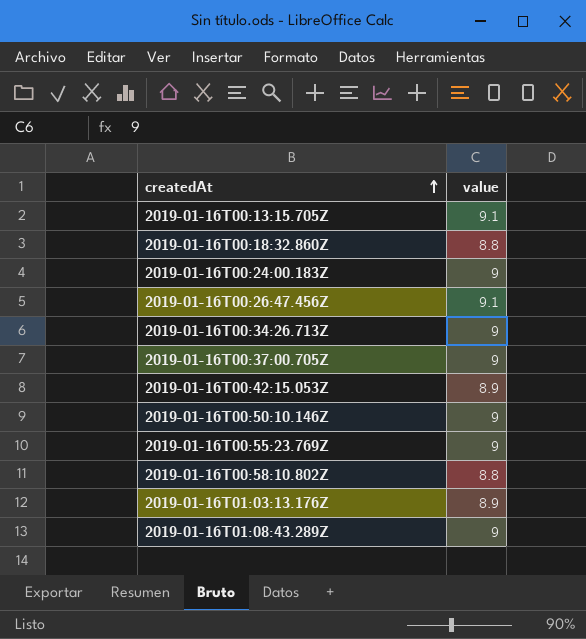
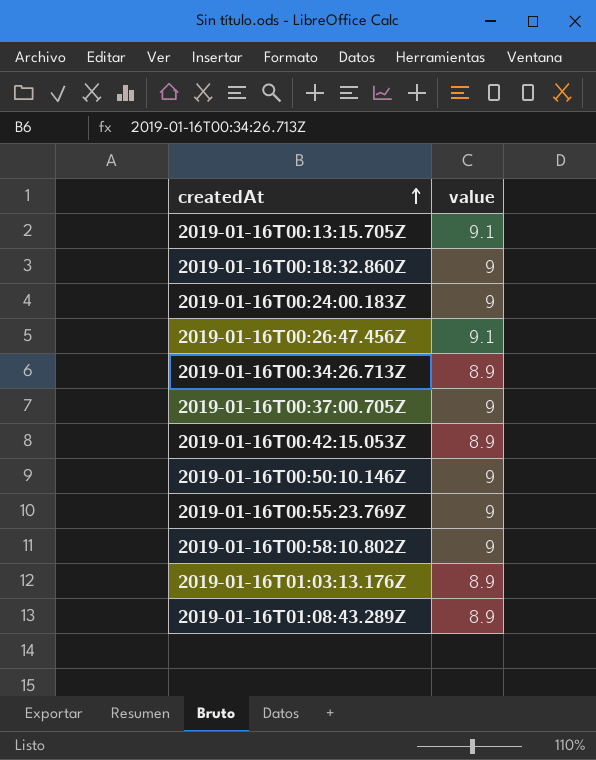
2019-01-16T00:18:32.860Z | value: 8.8 -> 9
2019-01-16T00:34:26.713Z | value: 9 -> 8.9
2019-01-16T00:58:10.802Z | value: 8.8 -> 9
2019-01-16T01:08:43.289Z | value: 9 -> 8.9

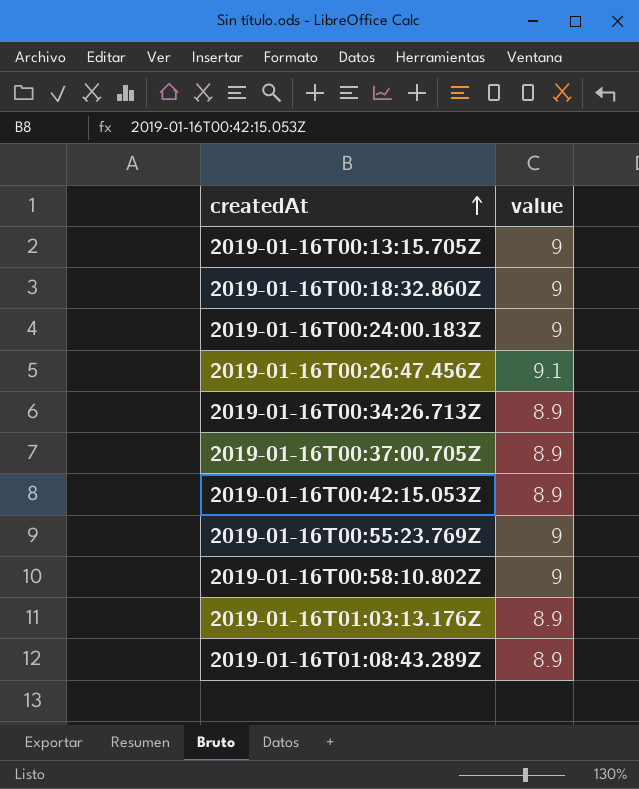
row 2019-01-16T00:50:10.146Z: 9 -> none
2019-01-16T00:13:15.705Z | value: 9.1 -> 9
2019-01-16T00:37:00.705Z | value: 9 -> 8.9

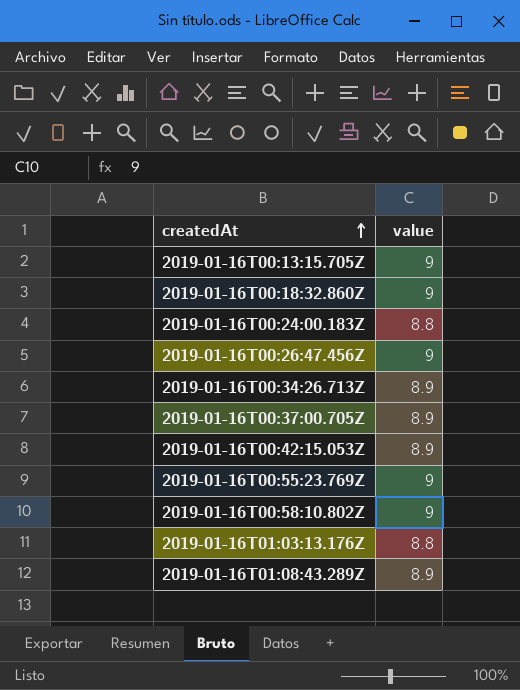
2019-01-16T00:24:00.183Z | value: 9 -> 8.8
2019-01-16T00:26:47.456Z | value: 9.1 -> 9
2019-01-16T01:03:13.176Z | value: 8.9 -> 8.8

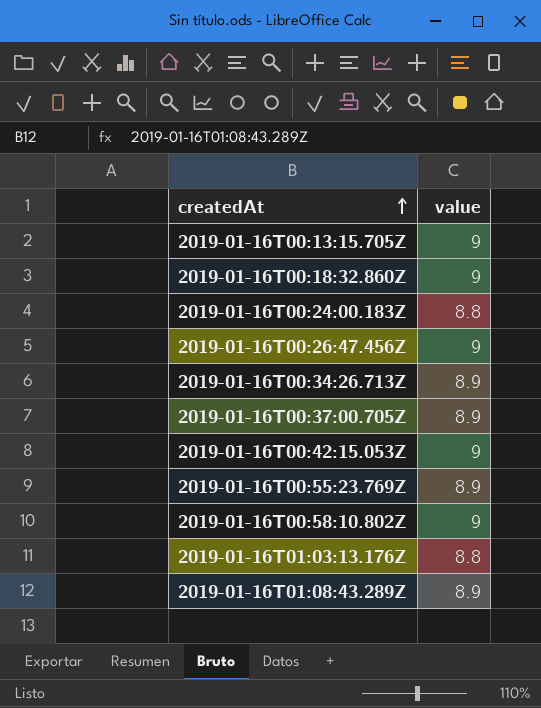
2019-01-16T00:42:15.053Z | value: 8.9 -> 9
2019-01-16T00:55:23.769Z | value: 9 -> 8.9

